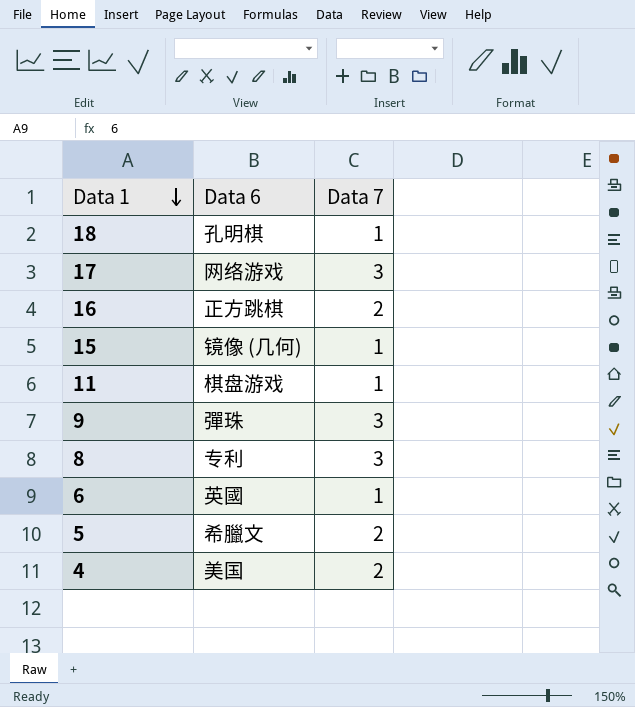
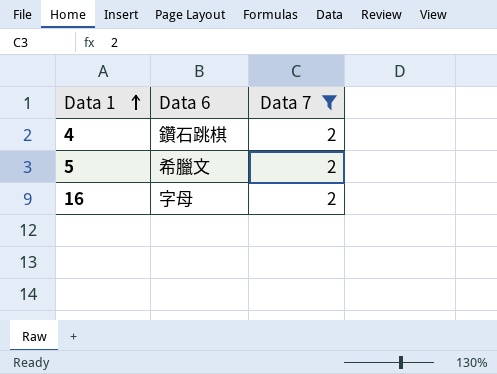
filter: none -> Data 7 = 2
row order: Data 1 descending -> Data 1 ascending
4 | Data 6: 美国 -> 鑽石跳棋
16 | Data 6: 正方跳棋 -> 字母

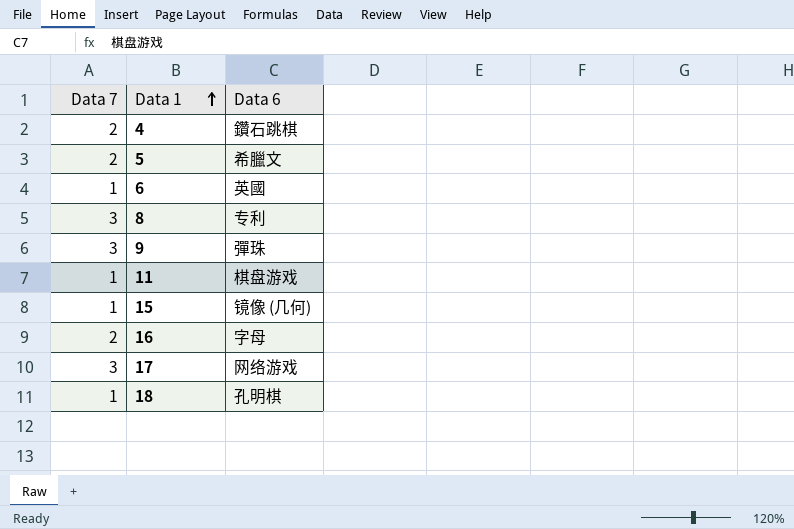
filter: Data 7 = 2 -> none
column Data 7 | position: 3 -> 1

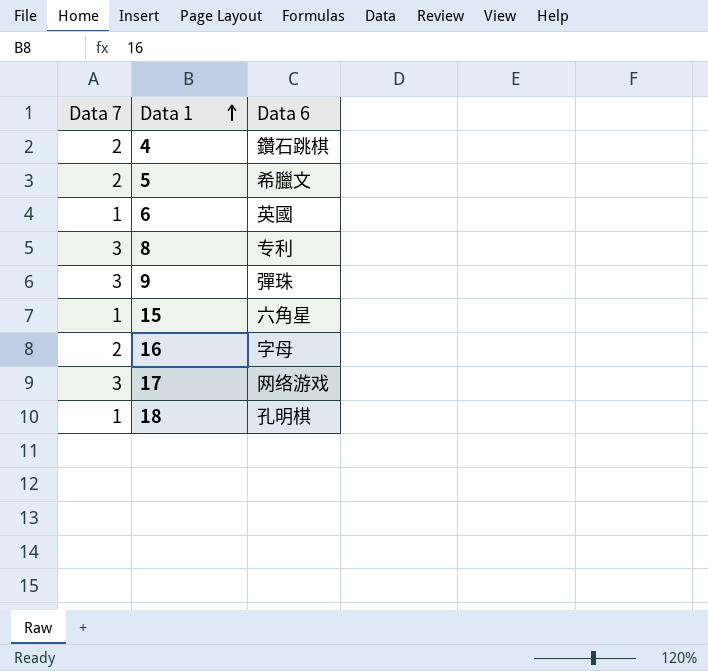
row 11: 1 | 棋盘游戏 -> none
15 | Data 6: 镜像 (几何) -> 六角星

